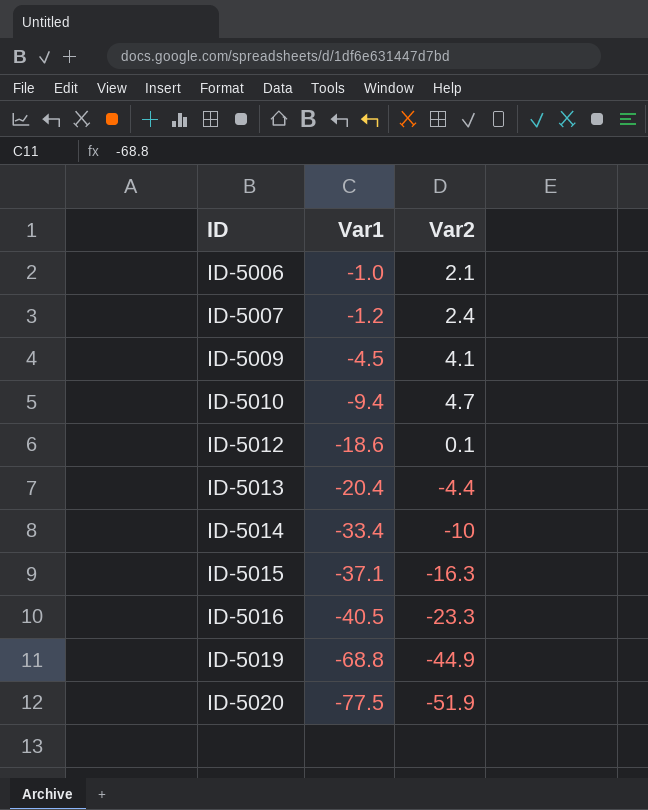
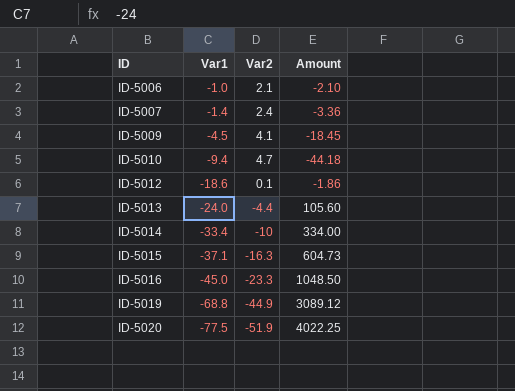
column Amount | formula: none -> [Var1] * [Var2]
ID-5007 | Var1: -1.2 -> -1.4
ID-5013 | Var1: -20.4 -> -24.0
ID-5016 | Var1: -40.5 -> -45.0

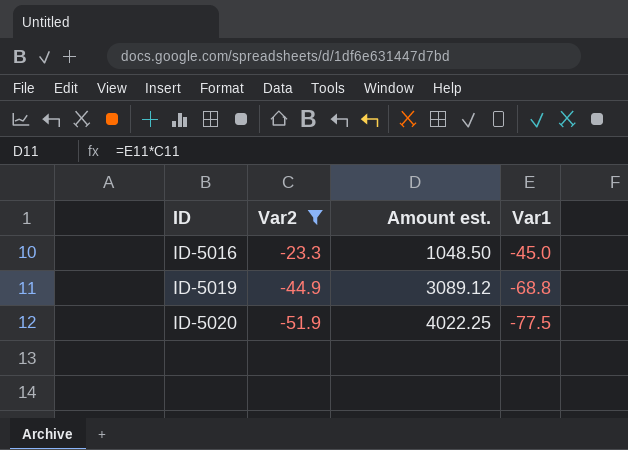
filter: none -> Var2 <= -23.3
column name: Amount -> Amount est.
column Var1 | position: 2 -> 4

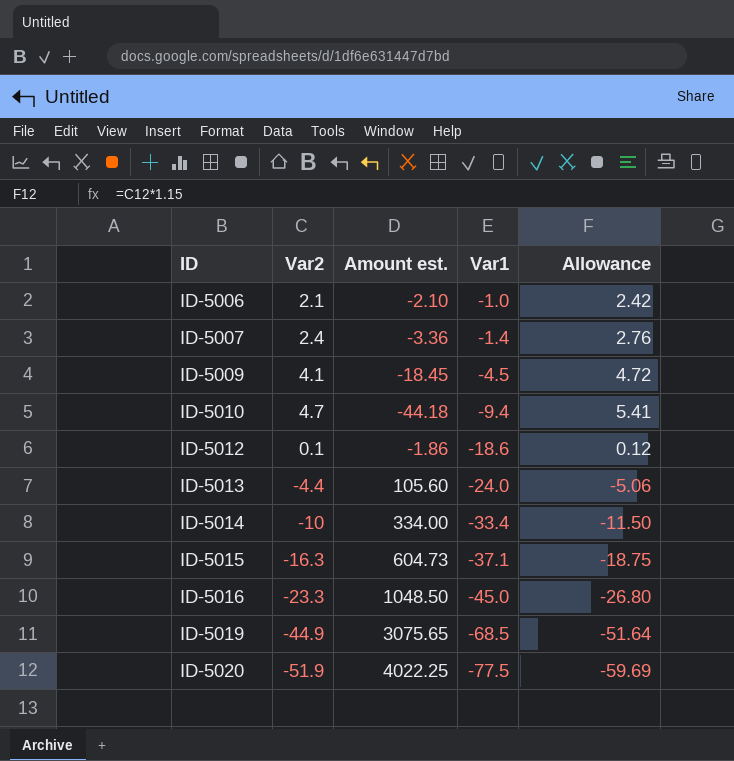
filter: Var2 <= -23.3 -> none
column Allowance | formula: none -> [Var2] * 1.15
ID-5019 | Amount est.: 3089.12 -> 3075.65
ID-5019 | Var1: -68.8 -> -68.5

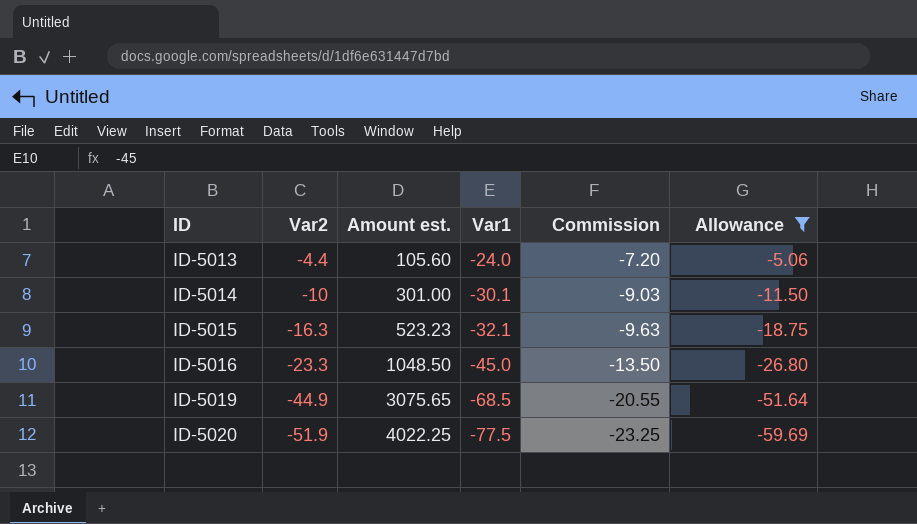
filter: none -> Allowance <= -5.06
column Commission | formula: none -> [Var1] * 0.3
ID-5014 | Amount est.: 334.00 -> 301.00
ID-5014 | Var1: -33.4 -> -30.1
ID-5015 | Amount est.: 604.73 -> 523.23
ID-5015 | Var1: -37.1 -> -32.1

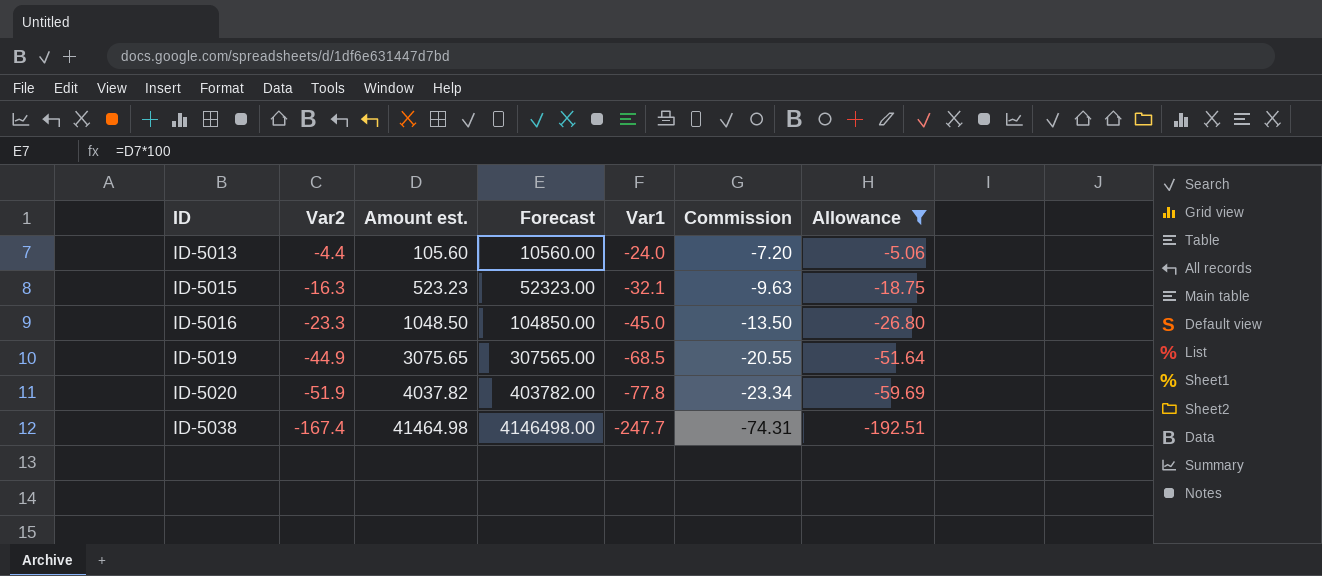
column Forecast | formula: none -> [Amount est.] * 100
row ID-5014: -10 | 301.00 | -30.1 | -9.03 | -11.50 -> none
ID-5020 | Amount est.: 4022.25 -> 4037.82
ID-5020 | Var1: -77.5 -> -77.8
ID-5020 | Commission: -23.25 -> -23.34
row ID-5038: none -> -167.4 | 41464.98 | 4146498.00 | -247.7 | -74.31 | -192.51

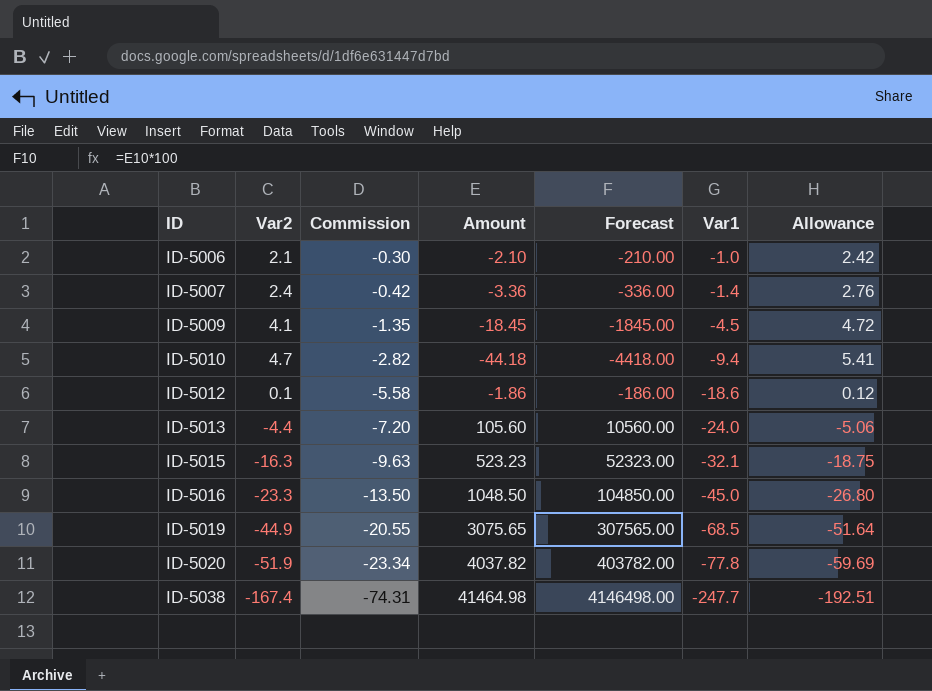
filter: Allowance <= -5.06 -> none
column Commission | position: 6 -> 3
column name: Amount est. -> Amount

